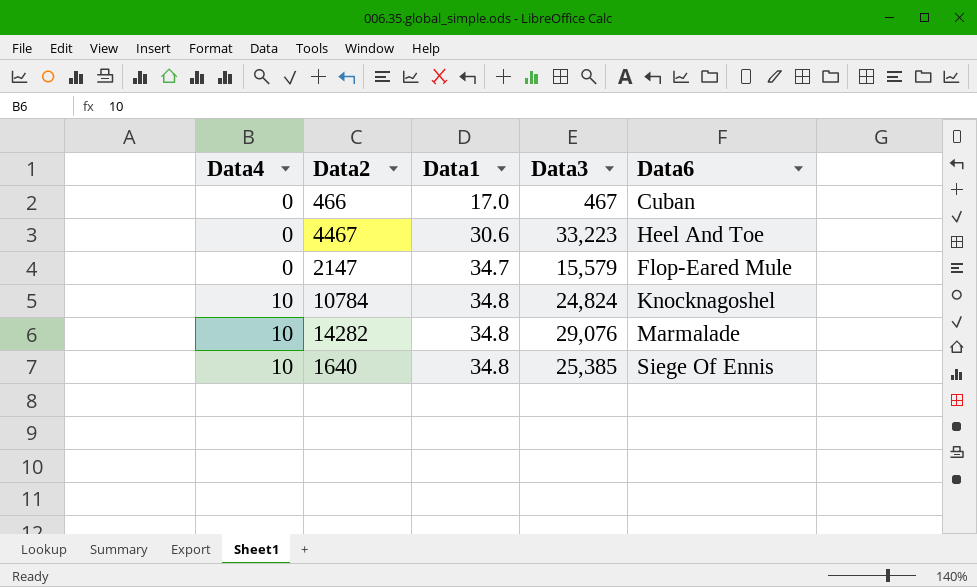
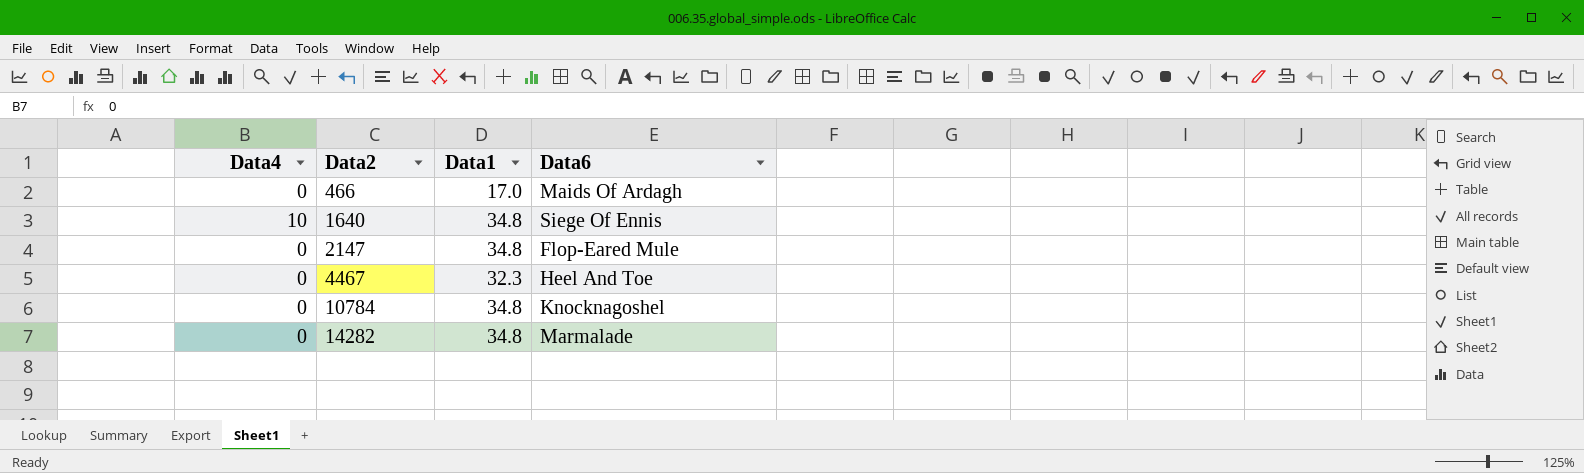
row order: Data4 ascending -> Data2 ascending
column Data3 | position: 4 -> none
466 | Data6: Cuban -> Maids Of Ardagh
2147 | Data1: 34.7 -> 34.8
4467 | Data1: 30.6 -> 32.3
10784 | Data4: 10 -> 0
14282 | Data4: 10 -> 0

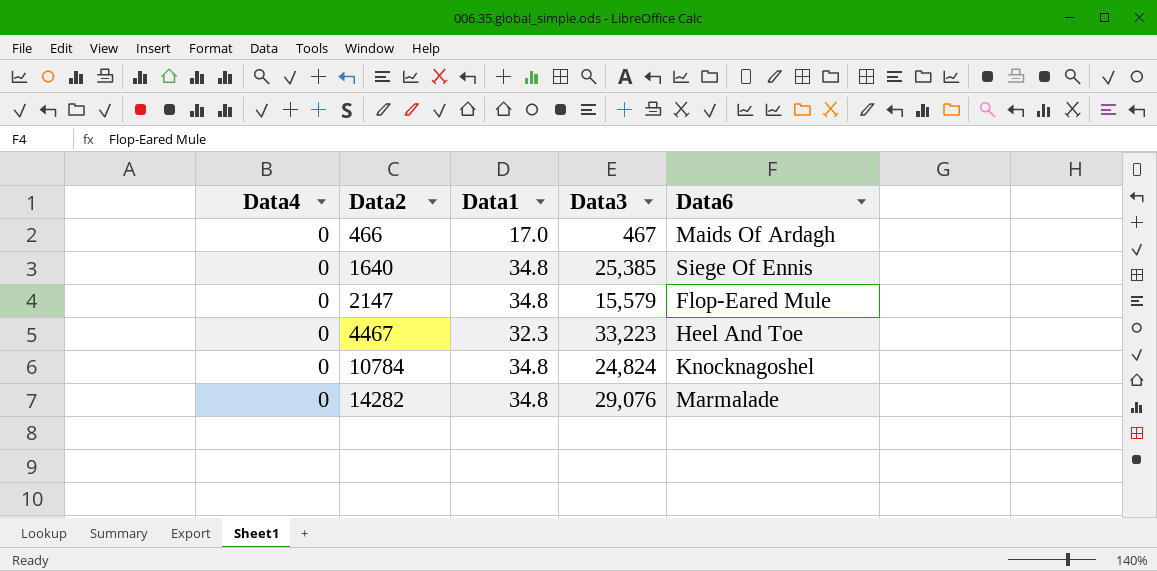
column Data3 | position: none -> 4
1640 | Data4: 10 -> 0

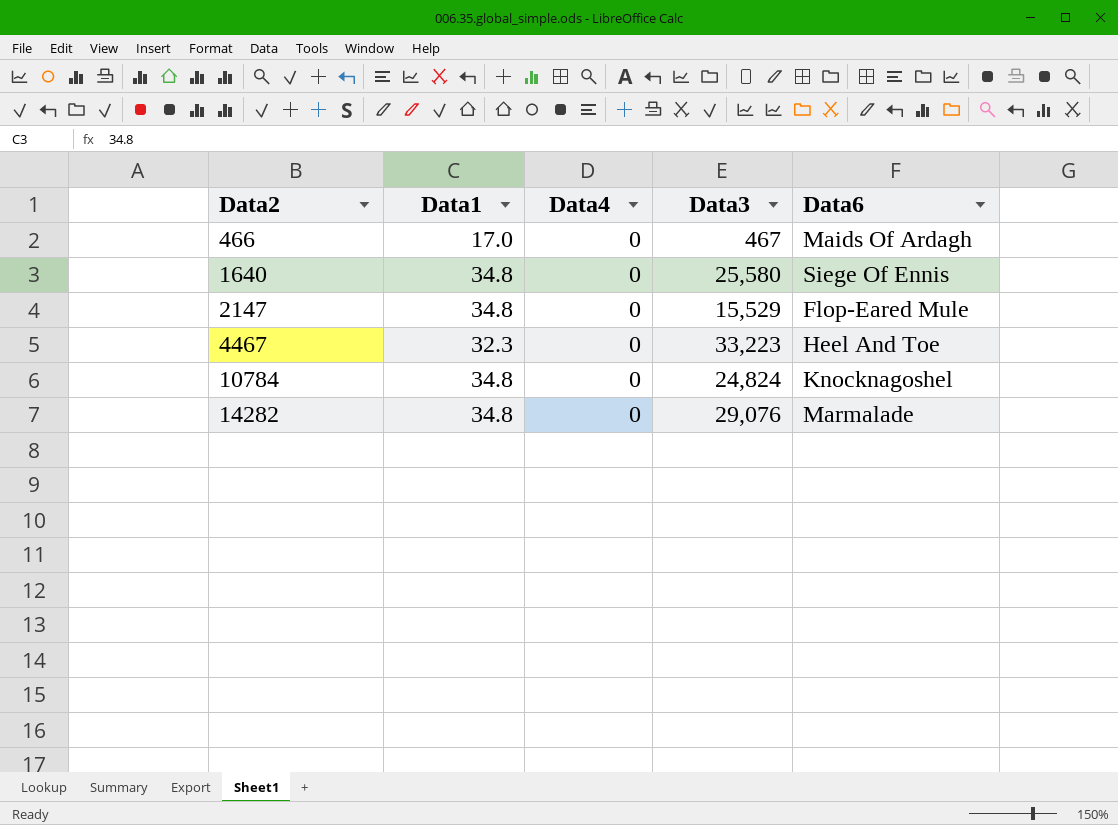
column Data4 | position: 1 -> 3
1640 | Data3: 25,385 -> 25,580
2147 | Data3: 15,579 -> 15,529

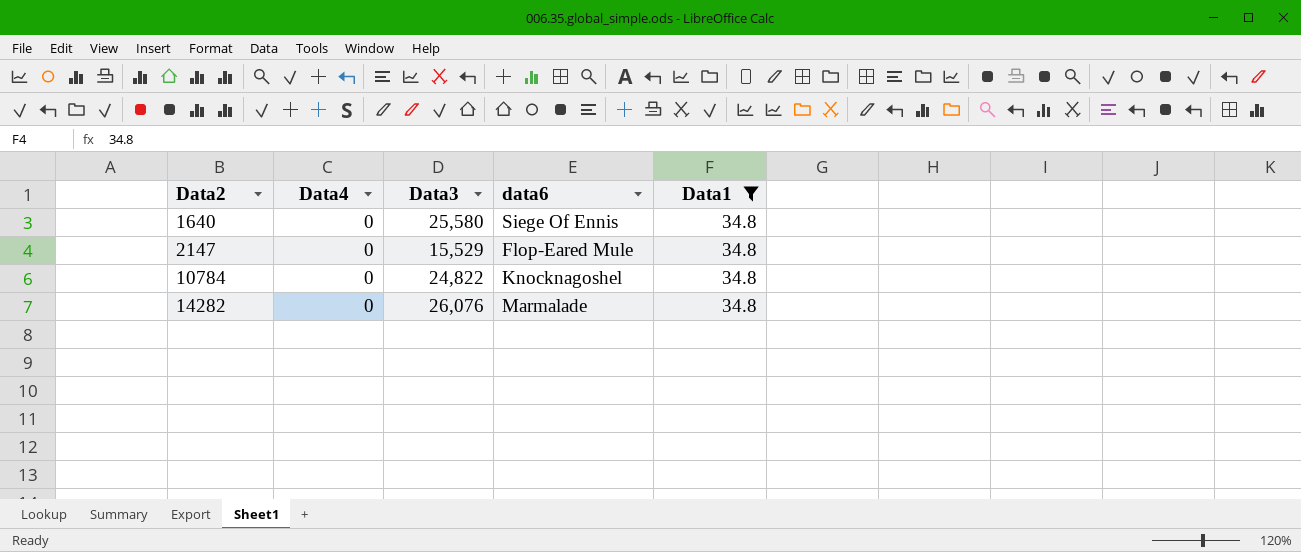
filter: none -> Data1 = 34.8
column name: Data6 -> data6
column Data1 | position: 2 -> 5
10784 | Data3: 24,824 -> 24,822
14282 | Data3: 29,076 -> 26,076

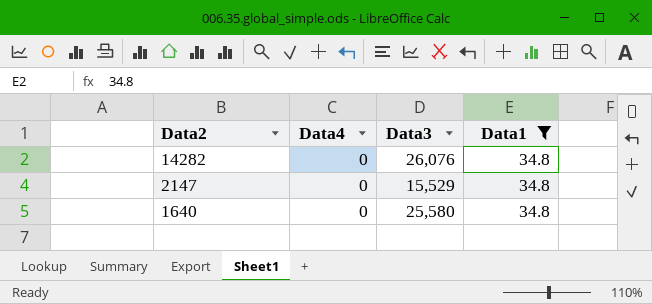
row order: Data2 ascending -> Data2 descending
column data6 | position: 4 -> none
row 10784: 0 | 24,822 | Knocknagoshel | 34.8 -> none

